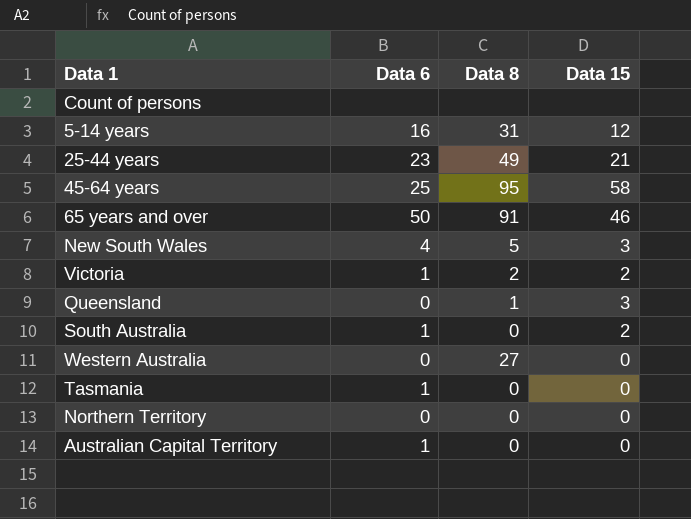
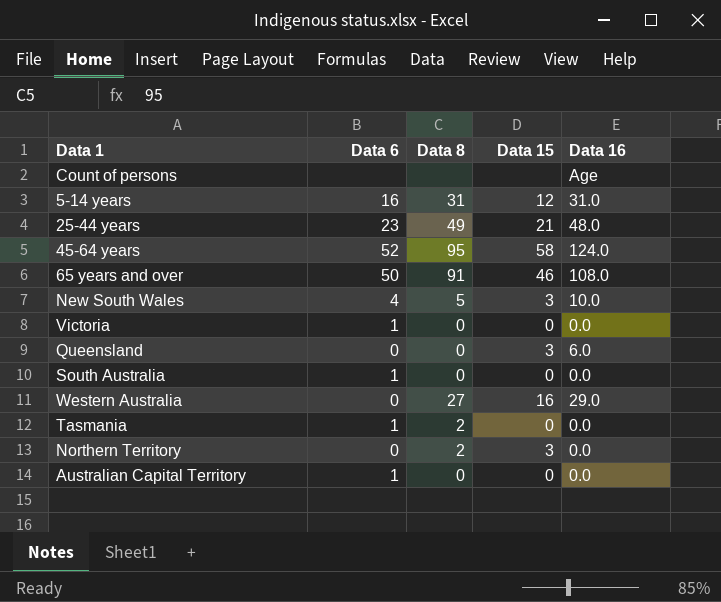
column Data 16 | position: none -> 5
45-64 years | Data 6: 25 -> 52
Victoria | Data 8: 2 -> 0
Victoria | Data 15: 2 -> 0
Queensland | Data 8: 1 -> 0
South Australia | Data 15: 2 -> 0
Western Australia | Data 15: 0 -> 16
Tasmania | Data 8: 0 -> 2
Northern Territory | Data 8: 0 -> 2
Northern Territory | Data 15: 0 -> 3

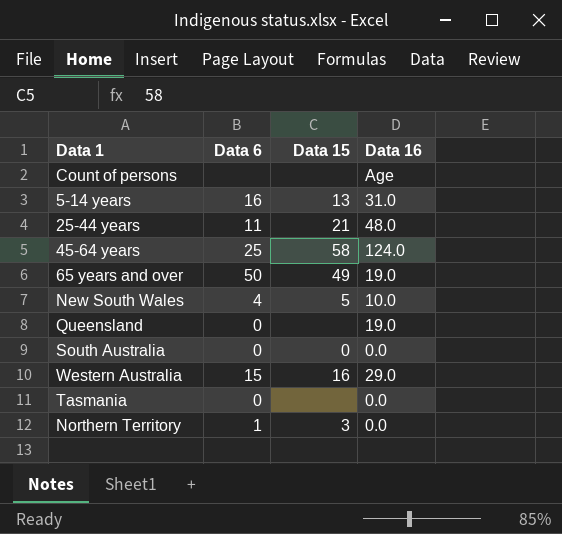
column Data 8 | position: 3 -> none
row Victoria: 1 | 0 | 0 | 0.0 -> none
row Australian Capital Territory: 1 | 0 | 0 | 0.0 -> none
5-14 years | Data 15: 12 -> 13
25-44 years | Data 6: 23 -> 11
45-64 years | Data 6: 52 -> 25
65 years and over | Data 15: 46 -> 49
65 years and over | Data 16: 108.0 -> 19.0
New South Wales | Data 15: 3 -> 5
Queensland | Data 15: 3 -> none
Queensland | Data 16: 6.0 -> 19.0
South Australia | Data 6: 1 -> 0
Western Australia | Data 6: 0 -> 15
Tasmania | Data 6: 1 -> 0
Tasmania | Data 15: 0 -> none
Northern Territory | Data 6: 0 -> 1

